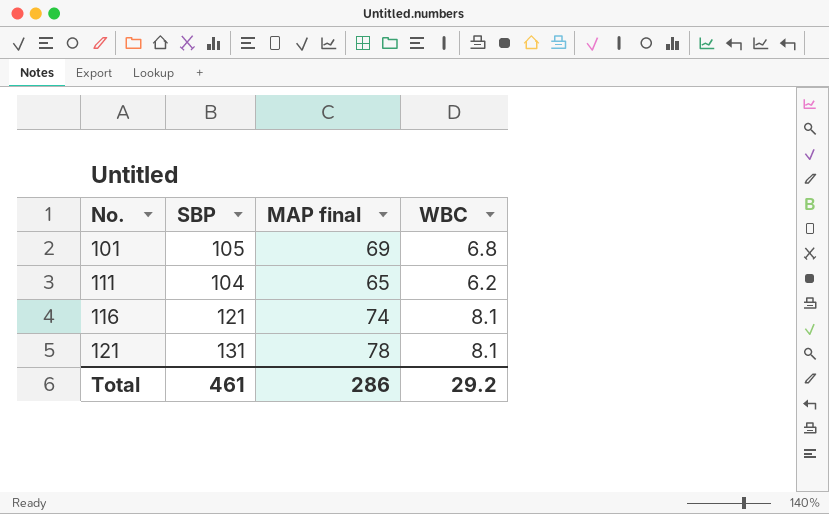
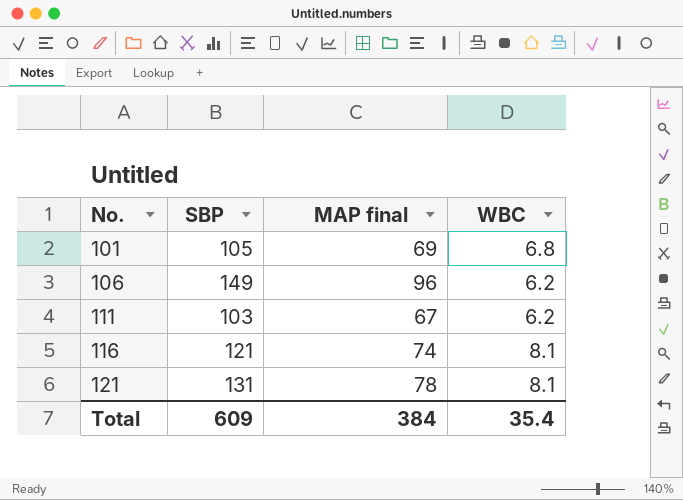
row 106: none -> 149 | 96 | 6.2
111 | SBP: 104 -> 103
111 | MAP final: 65 -> 67
Total | SBP: 461 -> 609
Total | MAP final: 286 -> 384
Total | WBC: 29.2 -> 35.4

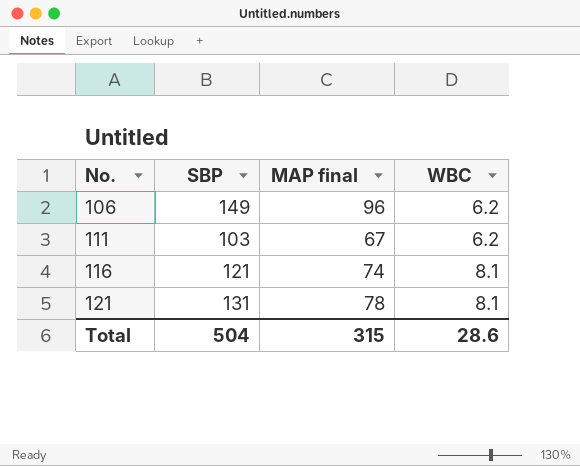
row 101: 105 | 69 | 6.8 -> none
Total | SBP: 609 -> 504
Total | MAP final: 384 -> 315
Total | WBC: 35.4 -> 28.6

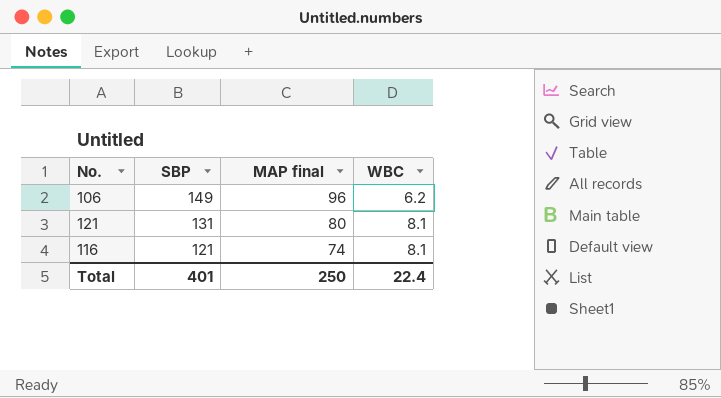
row order: No. ascending -> SBP descending
row 111: 103 | 67 | 6.2 -> none
121 | MAP final: 78 -> 80
Total | SBP: 504 -> 401
Total | MAP final: 315 -> 250
Total | WBC: 28.6 -> 22.4

